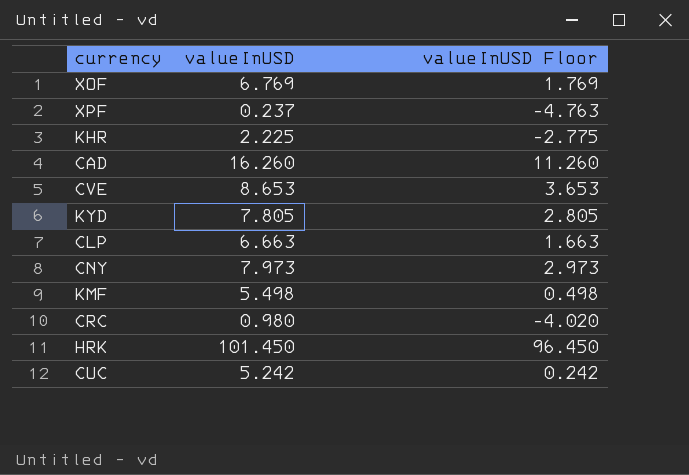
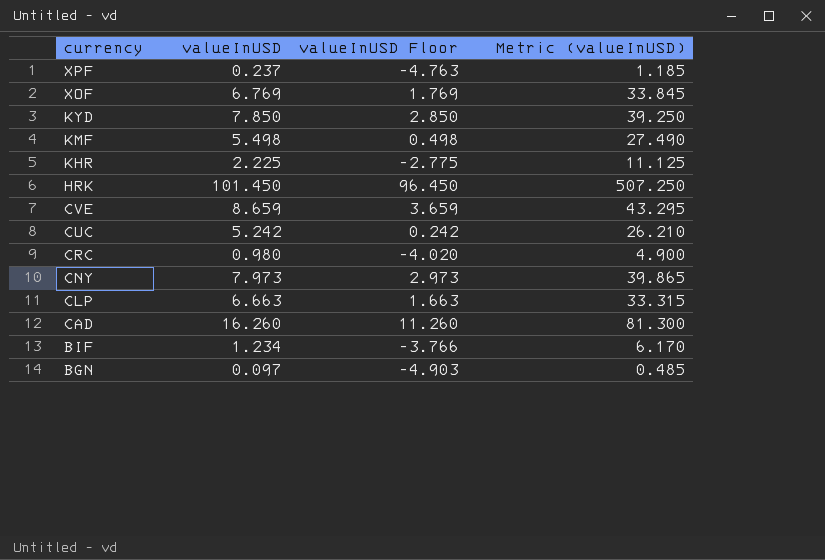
row order: none -> currency descending
column Metric (valueInUSD) | formula: none -> [valueInUSD] * 5
KYD | valueInUSD: 7.805 -> 7.850
KYD | valueInUSD Floor: 2.805 -> 2.850
CVE | valueInUSD: 8.653 -> 8.659
CVE | valueInUSD Floor: 3.653 -> 3.659
row BIF: none -> 1.234 | -3.766 | 6.170
row BGN: none -> 0.097 | -4.903 | 0.485

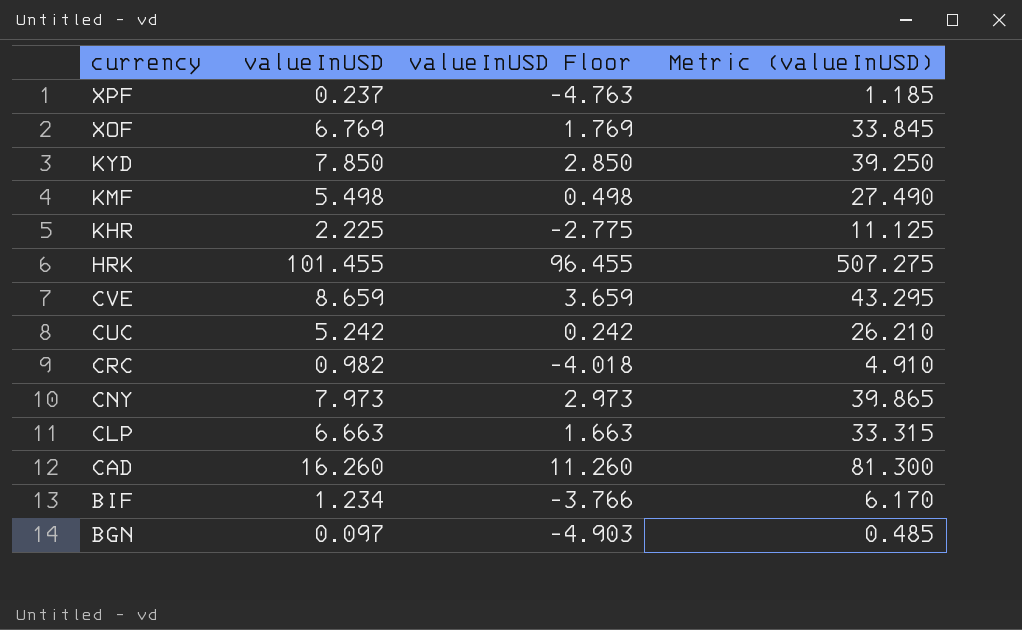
HRK | valueInUSD: 101.450 -> 101.455
HRK | valueInUSD Floor: 96.450 -> 96.455
HRK | Metric (valueInUSD): 507.250 -> 507.275
CRC | valueInUSD: 0.980 -> 0.982
CRC | valueInUSD Floor: -4.020 -> -4.018
CRC | Metric (valueInUSD): 4.900 -> 4.910

